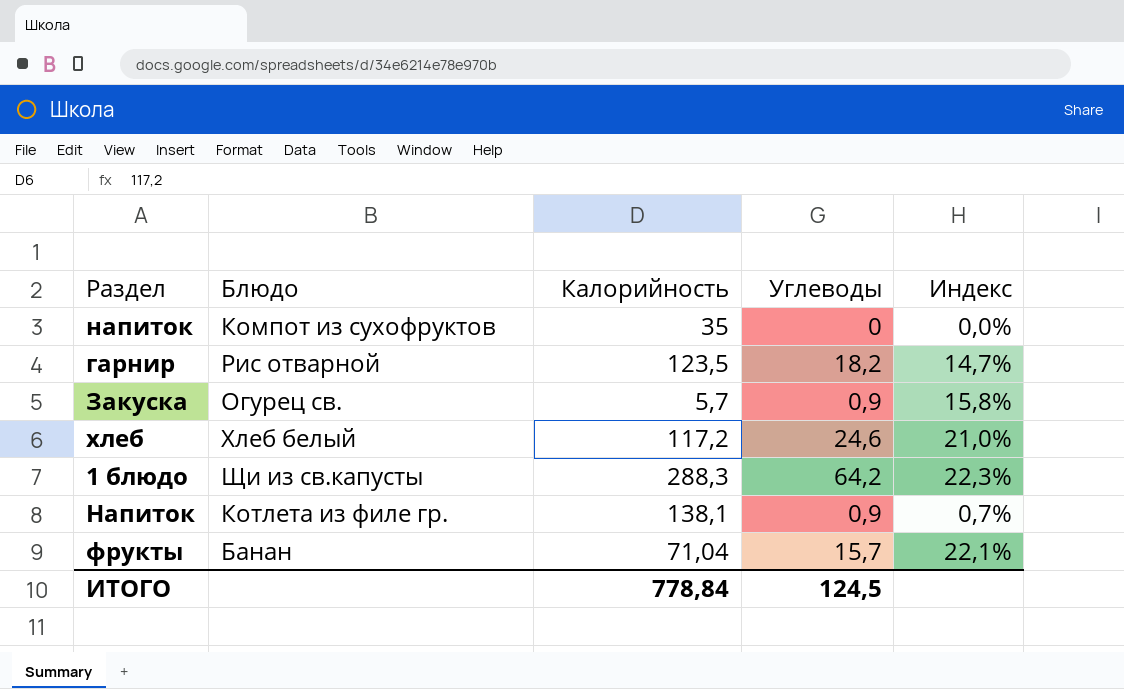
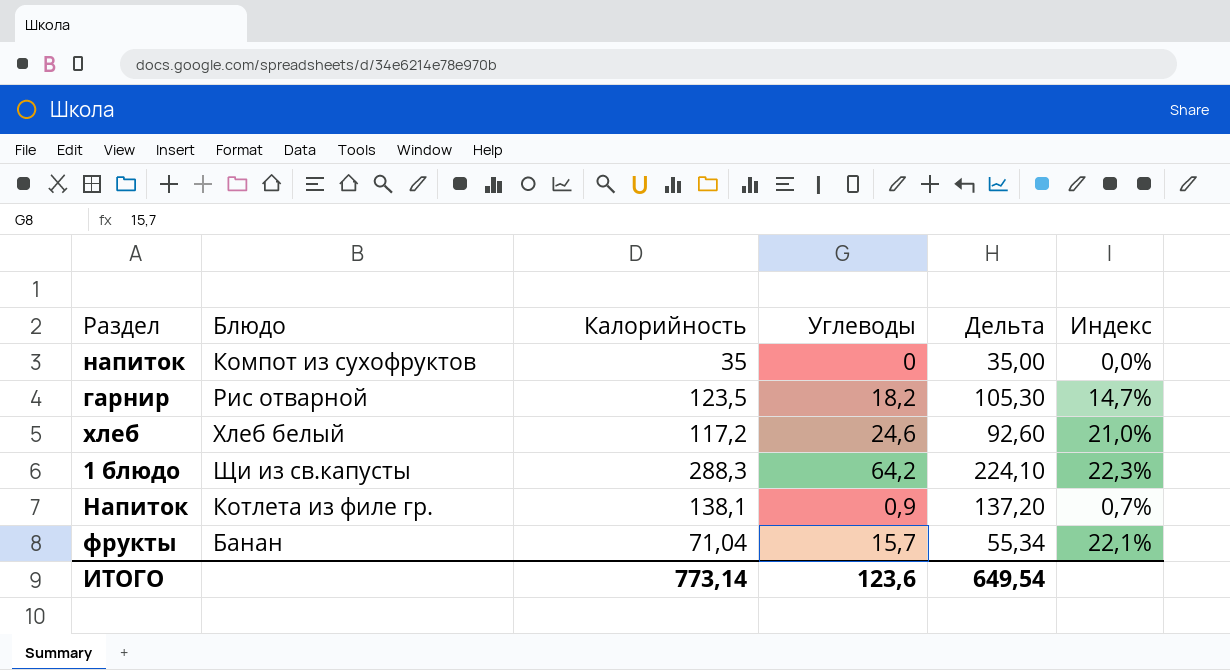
column Дельта | formula: none -> [Калорийность] - [Углеводы]
row Закуска: Огурец св. | 5,7 | 0,9 | 15,8% -> none
ИТОГО | Калорийность: 778,84 -> 773,14
ИТОГО | Углеводы: 124,5 -> 123,6

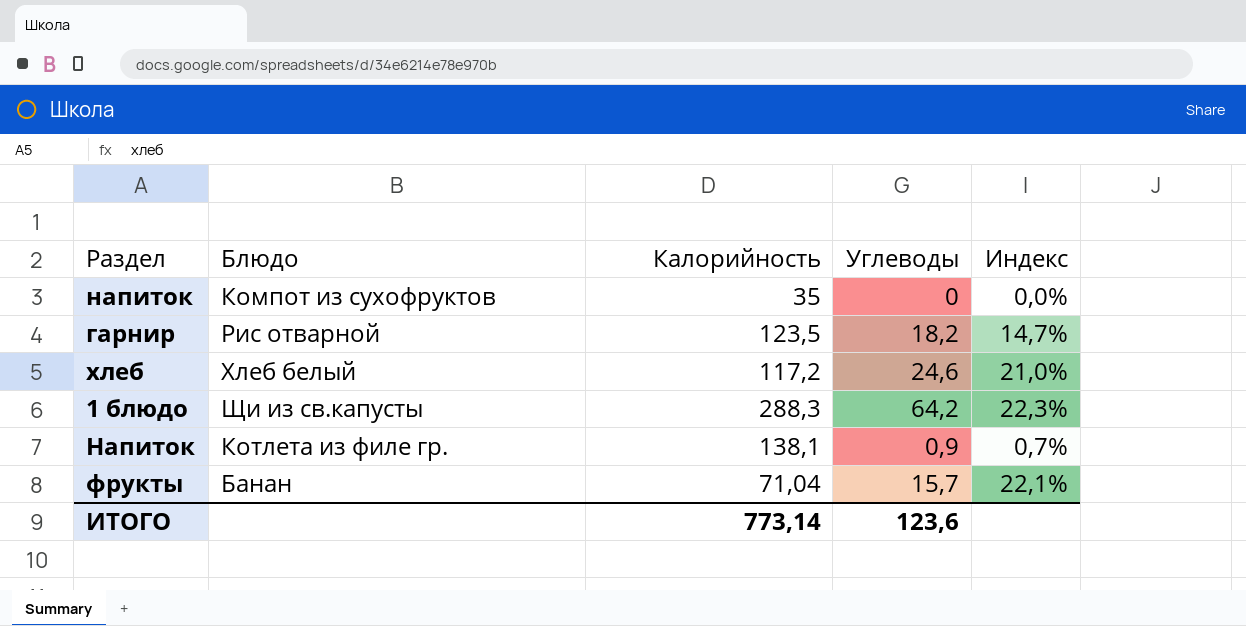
column Дельта | formula: [Калорийность] - [Углеводы] -> none

